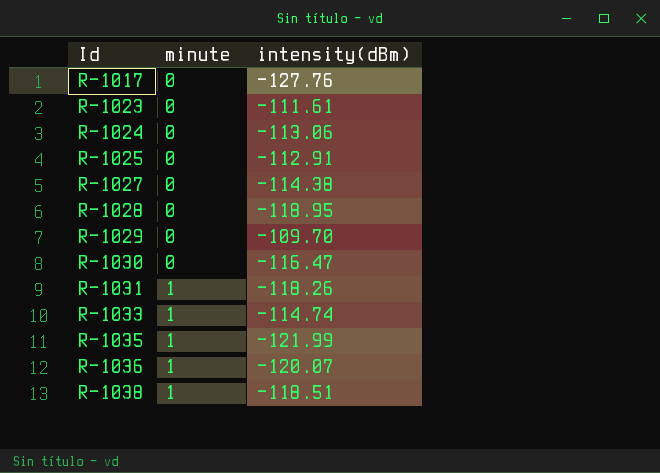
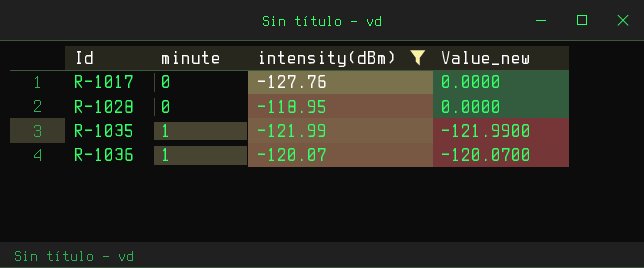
filter: none -> intensity(dBm) <= -118.95
column Value_new | formula: none -> [minute] * [intensity(dBm)]

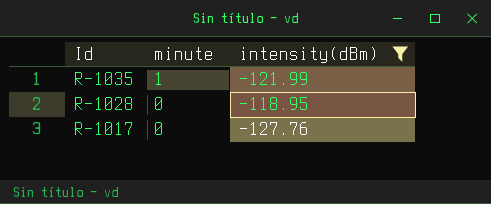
row order: Id ascending -> Id descending
column Value_new | formula: [minute] * [intensity(dBm)] -> none
row R-1036: 1 | -120.07 | -120.0700 -> none

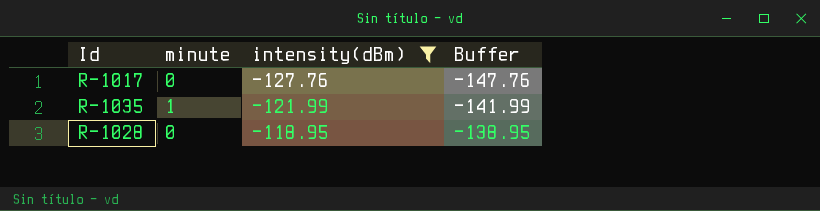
row order: Id descending -> intensity(dBm) ascending
column Buffer | formula: none -> [intensity(dBm)] - 20

